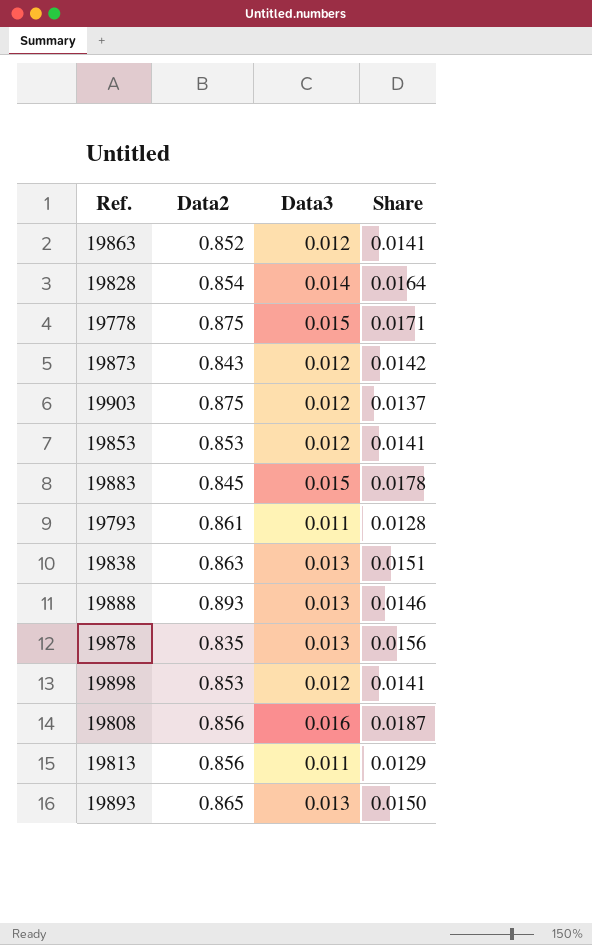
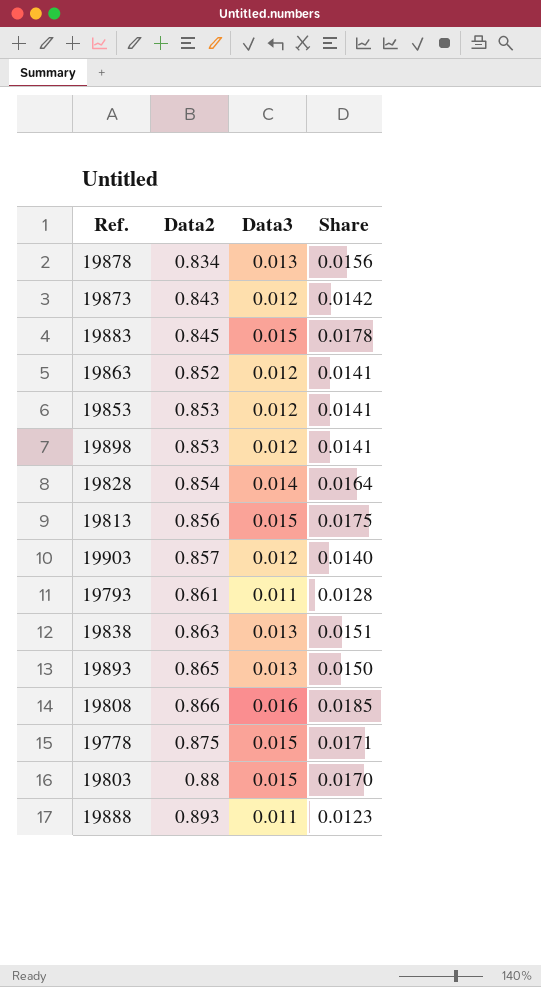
row order: none -> Data2 ascending
19878 | Data2: 0.835 -> 0.834
19813 | Data3: 0.011 -> 0.015
19813 | Share: 0.0129 -> 0.0175
19903 | Data2: 0.875 -> 0.857
19903 | Share: 0.0137 -> 0.0140
19808 | Data2: 0.856 -> 0.866
19808 | Share: 0.0187 -> 0.0185
row 19803: none -> 0.88 | 0.015 | 0.0170
19888 | Data3: 0.013 -> 0.011
19888 | Share: 0.0146 -> 0.0123

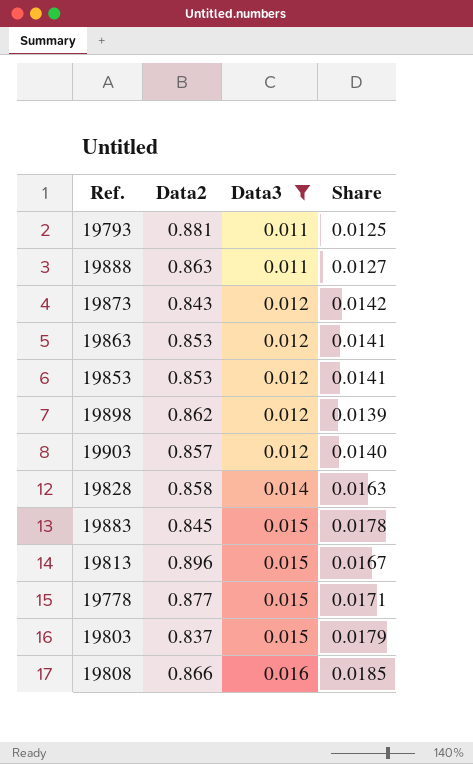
filter: none -> Data3 != 0.013
row order: Data2 ascending -> Data3 ascending
19793 | Data2: 0.861 -> 0.881
19793 | Share: 0.0128 -> 0.0125
19888 | Data2: 0.893 -> 0.863
19888 | Share: 0.0123 -> 0.0127
19863 | Data2: 0.852 -> 0.853
19898 | Data2: 0.853 -> 0.862
19898 | Share: 0.0141 -> 0.0139
19828 | Data2: 0.854 -> 0.858
19828 | Share: 0.0164 -> 0.0163
19813 | Data2: 0.856 -> 0.896
19813 | Share: 0.0175 -> 0.0167
19778 | Data2: 0.875 -> 0.877
19803 | Data2: 0.88 -> 0.837
19803 | Share: 0.0170 -> 0.0179

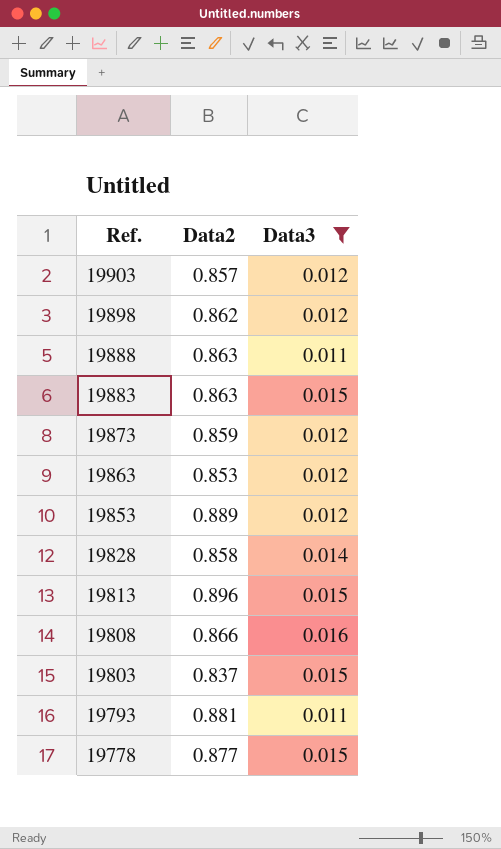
row order: Data3 ascending -> Ref. descending
column Share | formula: [Data3] / [Data2] -> none
19883 | Data2: 0.845 -> 0.863
19873 | Data2: 0.843 -> 0.859
19853 | Data2: 0.853 -> 0.889

